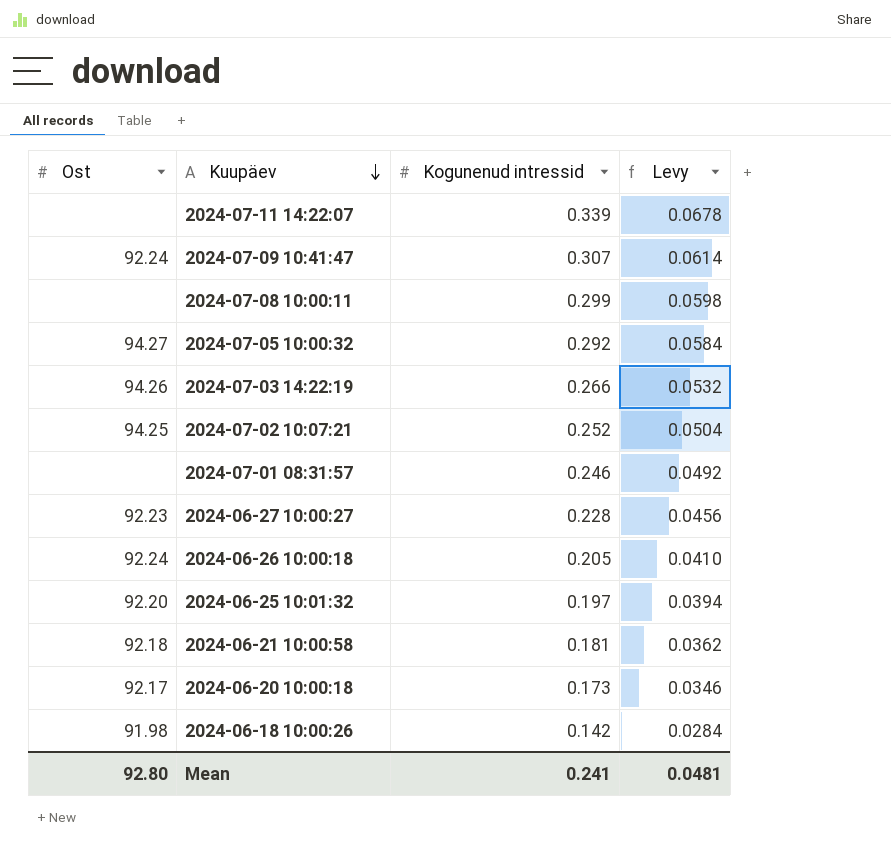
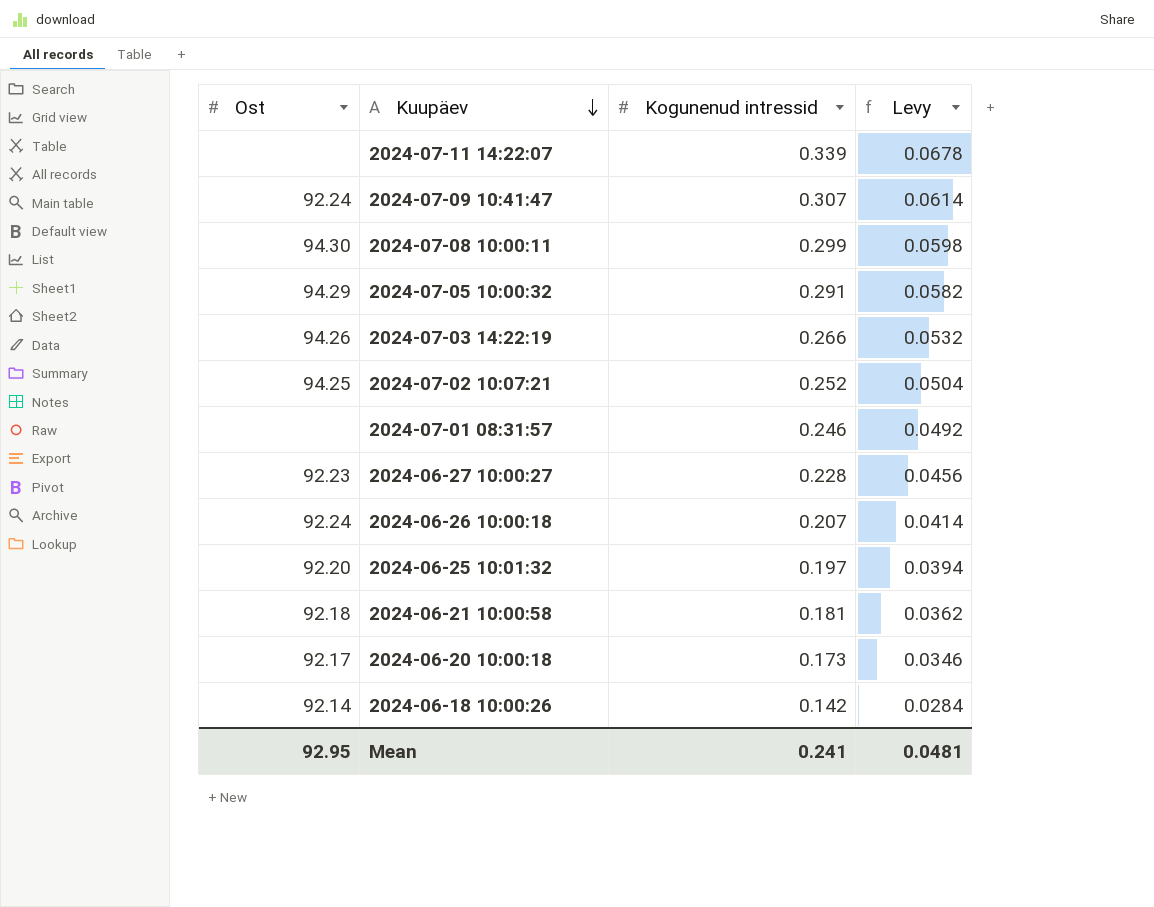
2024-07-08 10:00:11 | Ost: none -> 94.30
2024-07-05 10:00:32 | Ost: 94.27 -> 94.29
2024-07-05 10:00:32 | Kogunenud intressid: 0.292 -> 0.291
2024-07-05 10:00:32 | Levy: 0.0584 -> 0.0582
2024-06-26 10:00:18 | Kogunenud intressid: 0.205 -> 0.207
2024-06-26 10:00:18 | Levy: 0.0410 -> 0.0414
2024-06-18 10:00:26 | Ost: 91.98 -> 92.14
Mean | Ost: 92.80 -> 92.95

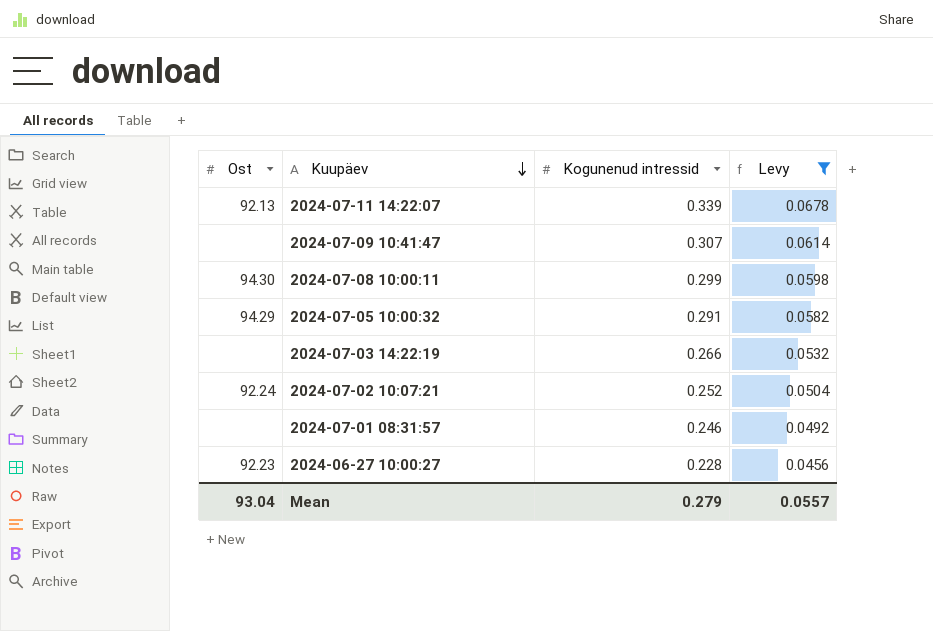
filter: none -> Levy >= 0.0456
2024-07-11 14:22:07 | Ost: none -> 92.13
2024-07-09 10:41:47 | Ost: 92.24 -> none
2024-07-03 14:22:19 | Ost: 94.26 -> none
2024-07-02 10:07:21 | Ost: 94.25 -> 92.24
Mean | Ost: 92.95 -> 93.04
Mean | Kogunenud intressid: 0.241 -> 0.279
Mean | Levy: 0.0481 -> 0.0557

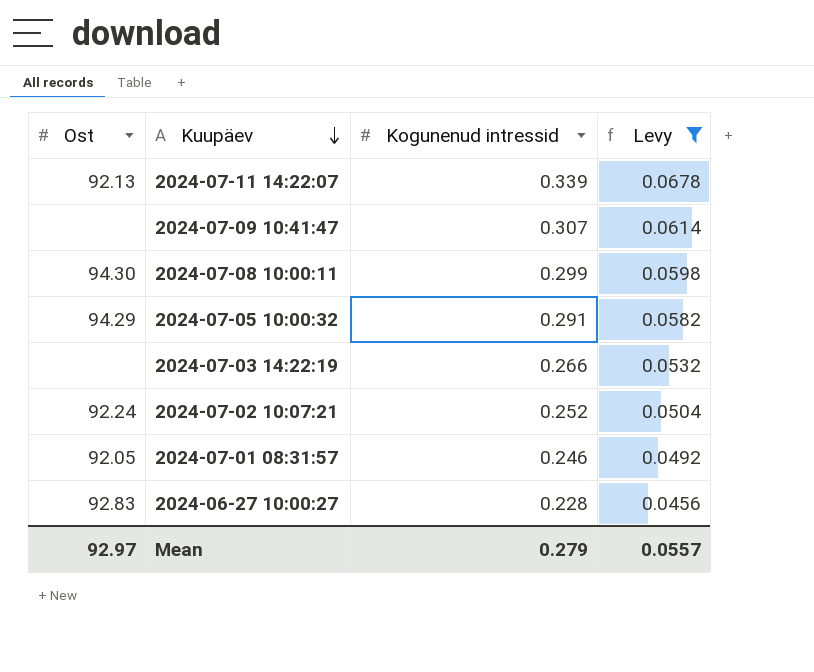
2024-07-01 08:31:57 | Ost: none -> 92.05
2024-06-27 10:00:27 | Ost: 92.23 -> 92.83
Mean | Ost: 93.04 -> 92.97

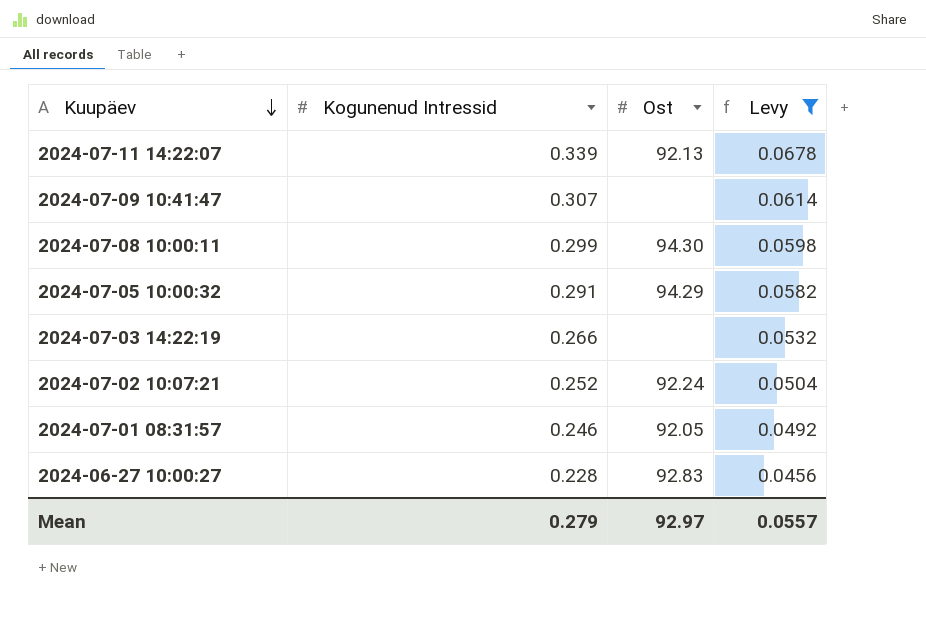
column name: Kogunenud intressid -> Kogunenud Intressid
column Ost | position: 1 -> 3

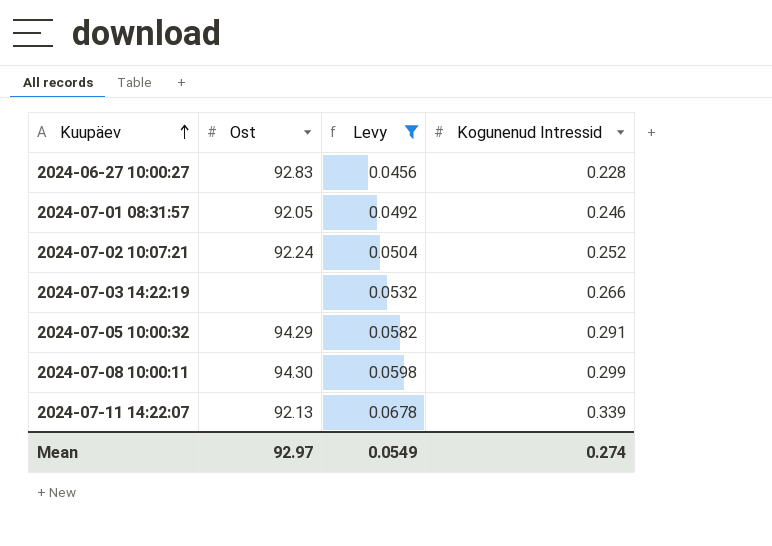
row order: Kuupäev descending -> Kuupäev ascending
column Kogunenud Intressid | position: 2 -> 4
row 2024-07-09 10:41:47: 0.307 | none | 0.0614 -> none
Mean | Levy: 0.0557 -> 0.0549
Mean | Kogunenud Intressid: 0.279 -> 0.274

